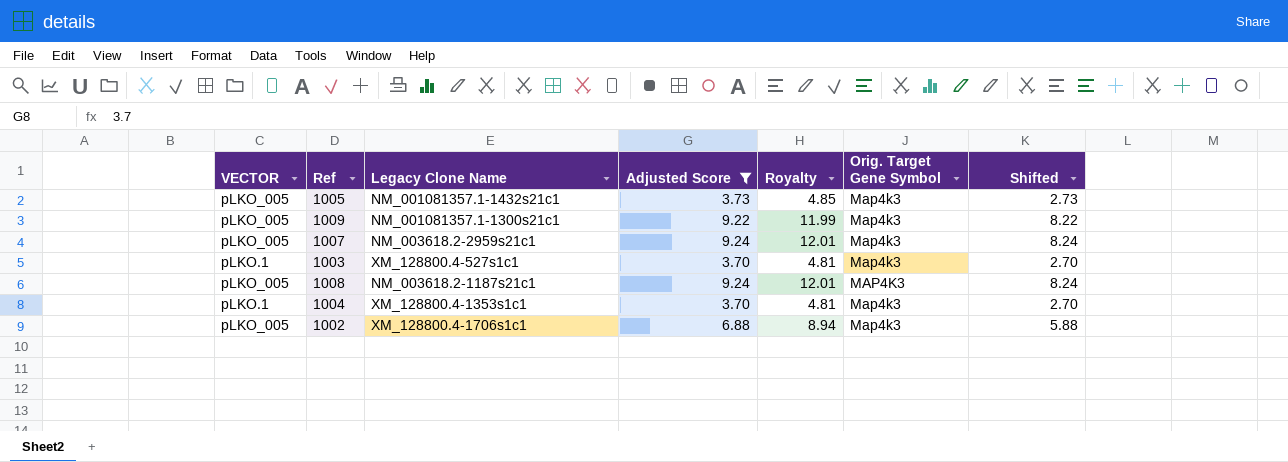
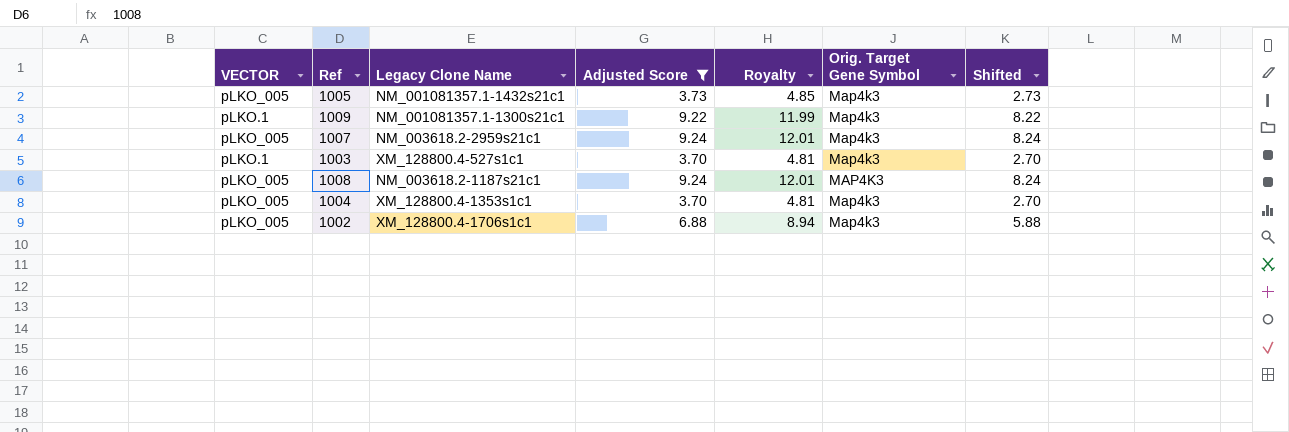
1009 | VECTOR: pLKO_005 -> pLKO.1
1004 | VECTOR: pLKO.1 -> pLKO_005

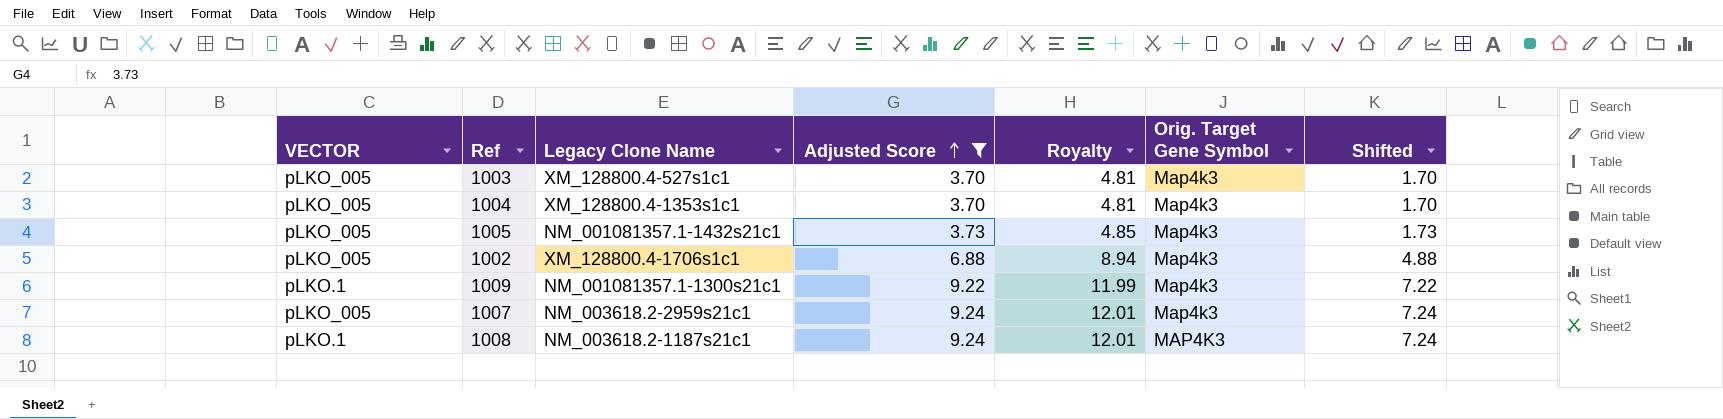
row order: none -> Adjusted Score ascending
column Shifted | formula: [Adjusted Score] - 1 -> [Adjusted Score] - 2
1003 | VECTOR: pLKO.1 -> pLKO_005
1008 | VECTOR: pLKO_005 -> pLKO.1

